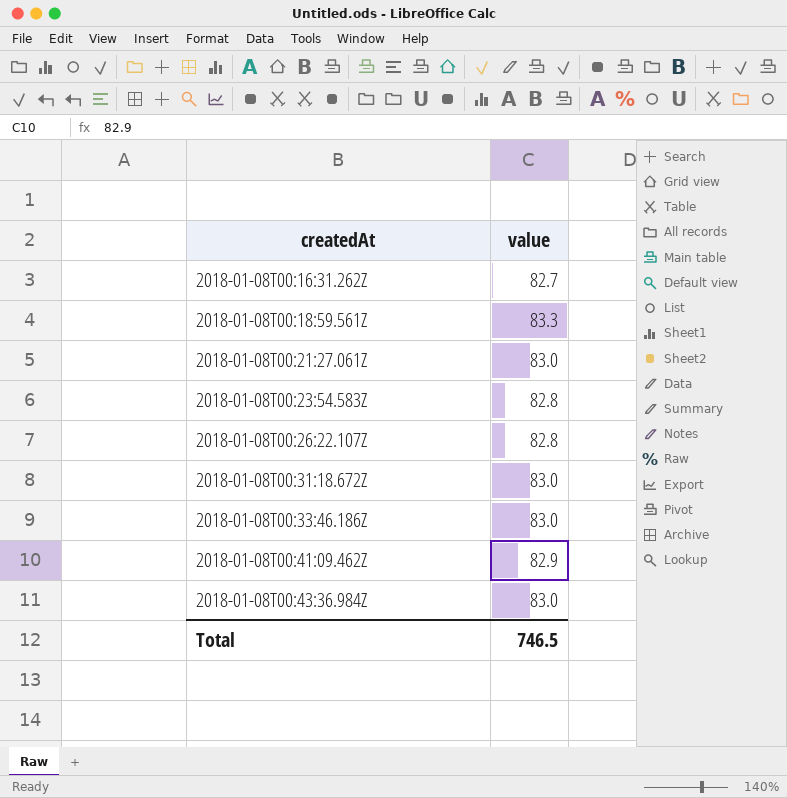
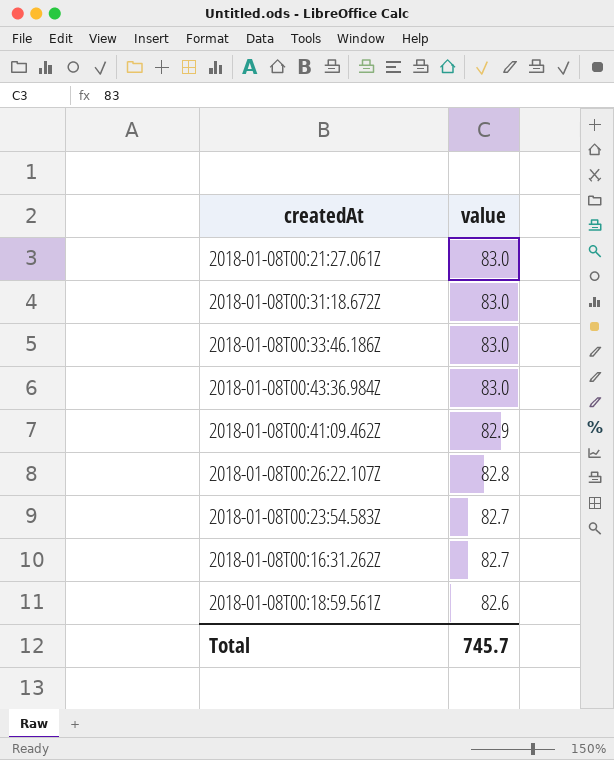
row order: createdAt ascending -> value descending
2018-01-08T00:23:54.583Z | value: 82.8 -> 82.7
2018-01-08T00:18:59.561Z | value: 83.3 -> 82.6
Total | value: 746.5 -> 745.7

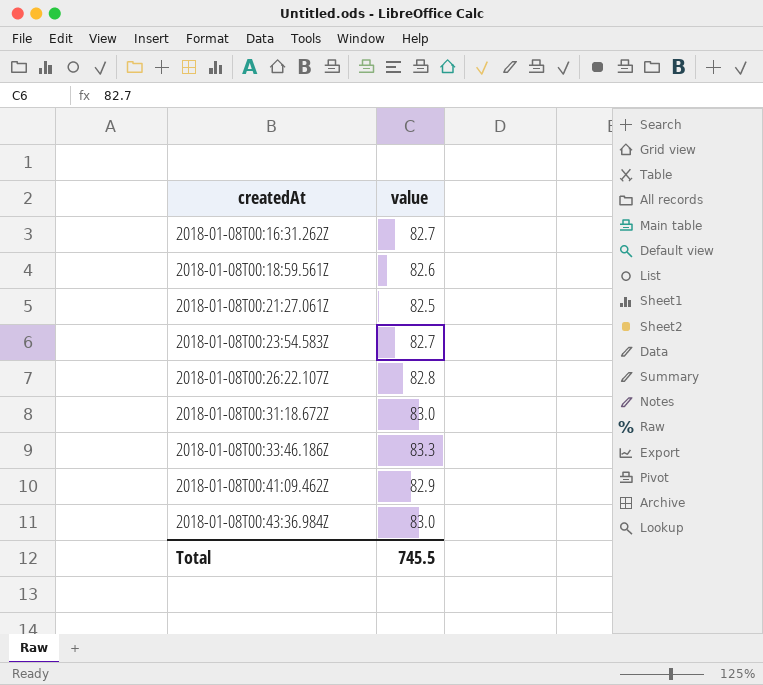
row order: value descending -> createdAt ascending
2018-01-08T00:21:27.061Z | value: 83.0 -> 82.5
2018-01-08T00:33:46.186Z | value: 83.0 -> 83.3
Total | value: 745.7 -> 745.5

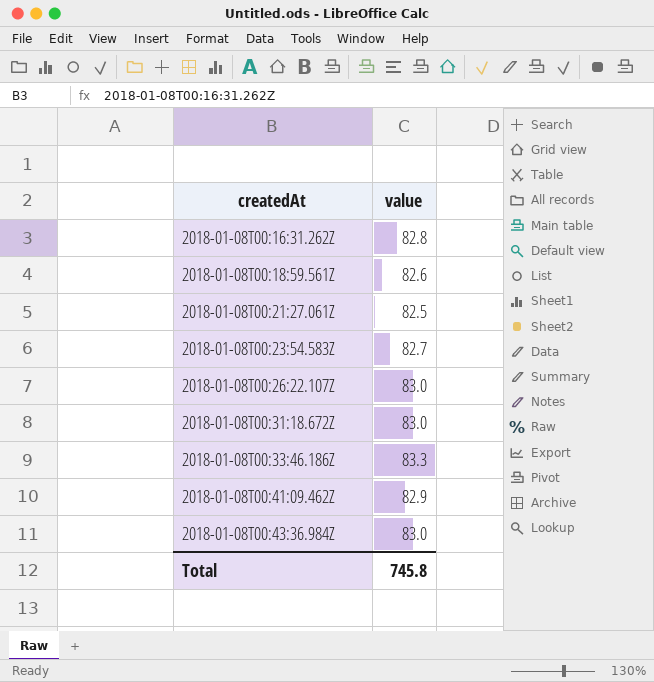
2018-01-08T00:16:31.262Z | value: 82.7 -> 82.8
2018-01-08T00:26:22.107Z | value: 82.8 -> 83.0
Total | value: 745.5 -> 745.8

